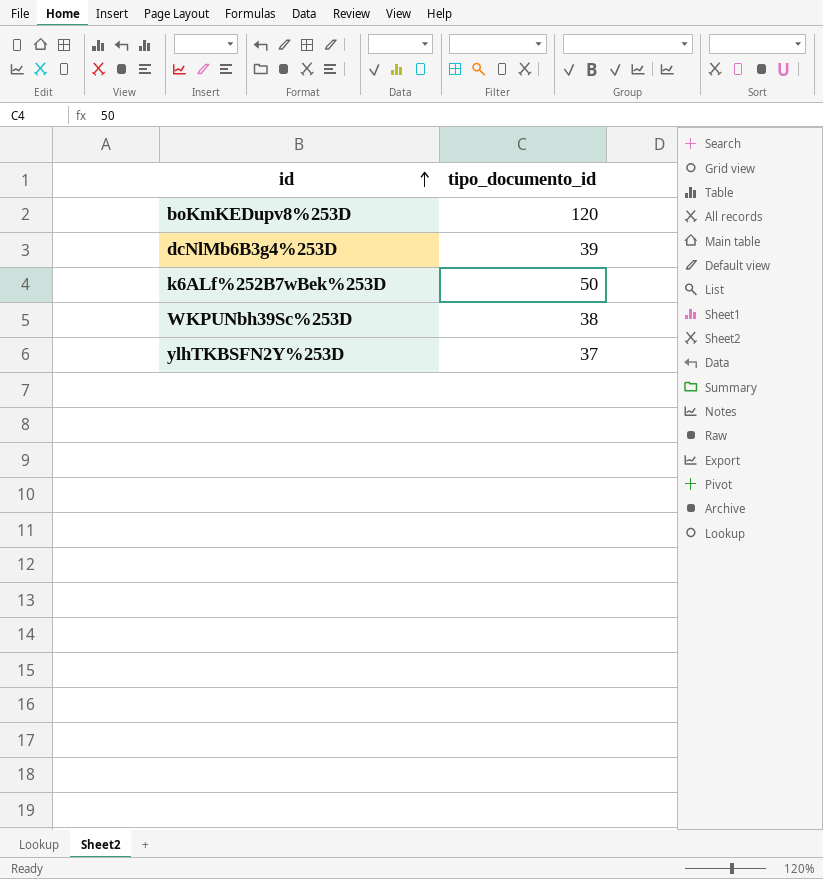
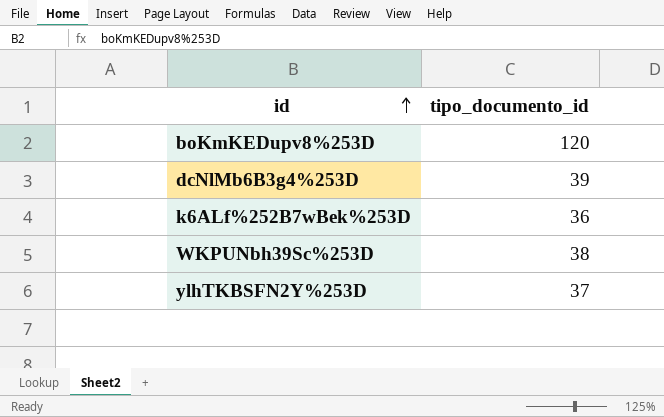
k6ALf%252B7wBek%253D | tipo_documento_id: 50 -> 36

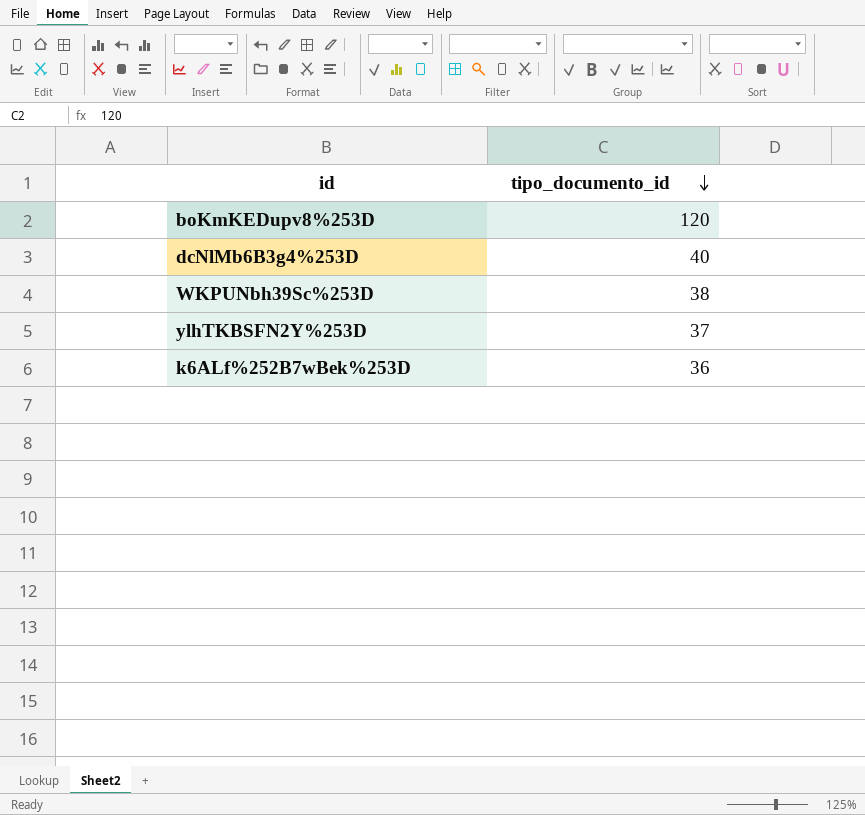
row order: id ascending -> tipo_documento_id descending
dcNlMb6B3g4%253D | tipo_documento_id: 39 -> 40

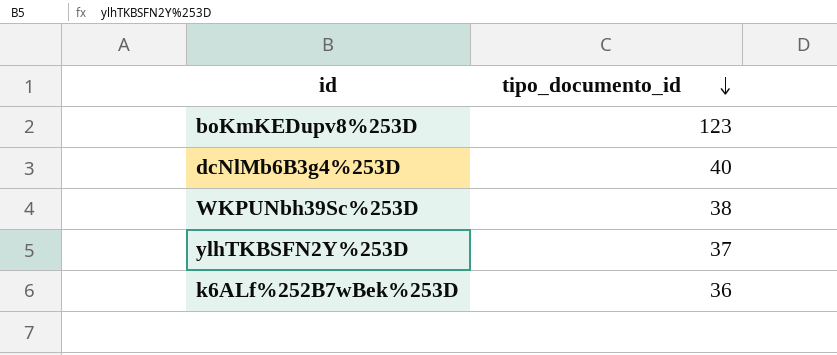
boKmKEDupv8%253D | tipo_documento_id: 120 -> 123

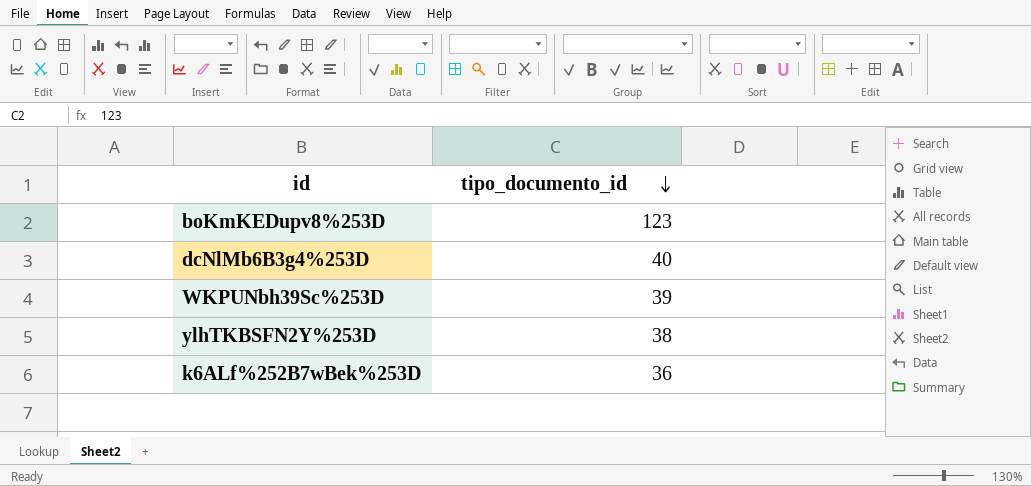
WKPUNbh39Sc%253D | tipo_documento_id: 38 -> 39
ylhTKBSFN2Y%253D | tipo_documento_id: 37 -> 38

